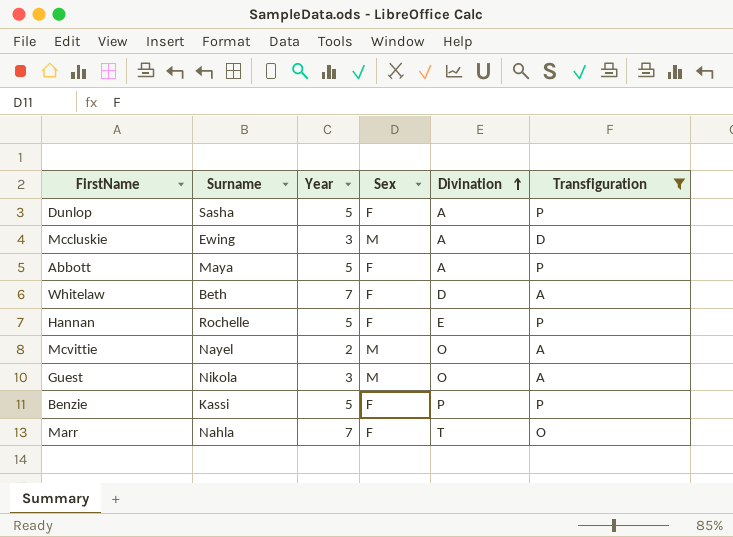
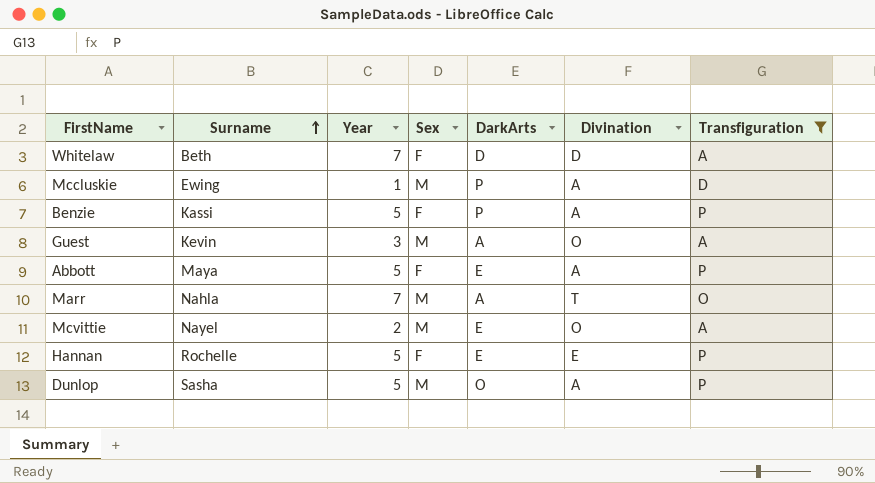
row order: Divination ascending -> Surname ascending
column DarkArts | position: none -> 5
Mccluskie | Year: 3 -> 1
Benzie | Divination: P -> A
Guest | Surname: Nikola -> Kevin
Marr | Sex: F -> M
Dunlop | Sex: F -> M

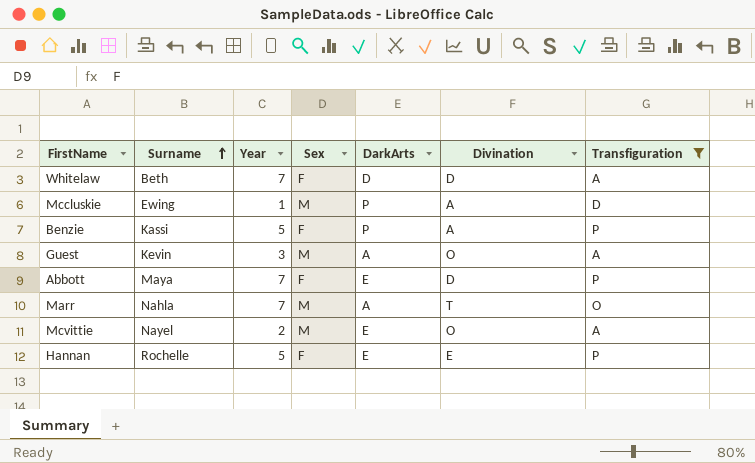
row Dunlop: Sasha | 5 | M | O | A | P -> none
Abbott | Year: 5 -> 7
Abbott | Divination: A -> D

